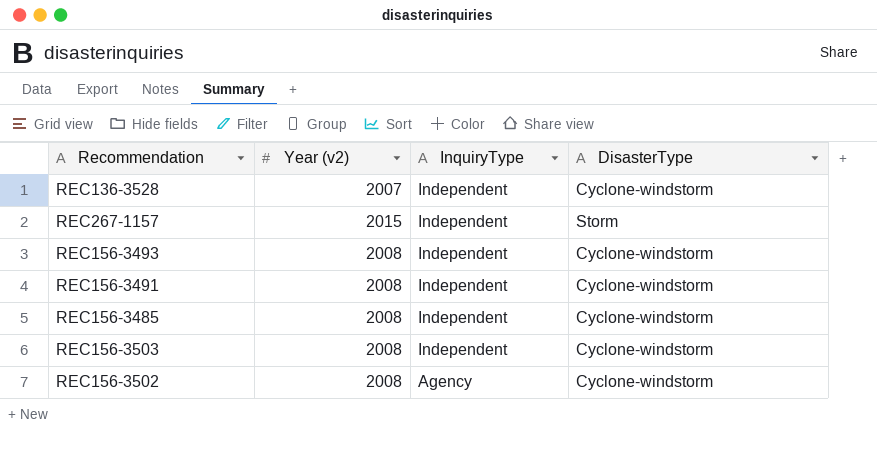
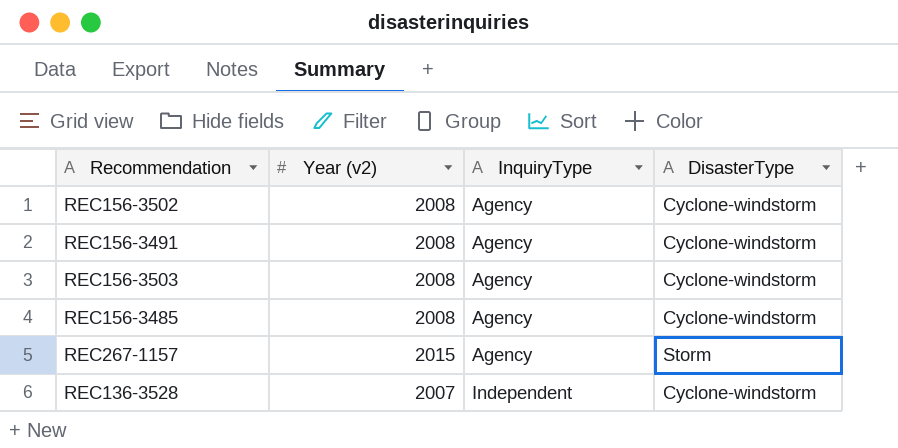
row order: InquiryType descending -> InquiryType ascending
row REC156-3493: 2008 | Independent | Cyclone-windstorm -> none
REC156-3491 | InquiryType: Independent -> Agency
REC156-3503 | InquiryType: Independent -> Agency
REC156-3485 | InquiryType: Independent -> Agency
REC267-1157 | InquiryType: Independent -> Agency

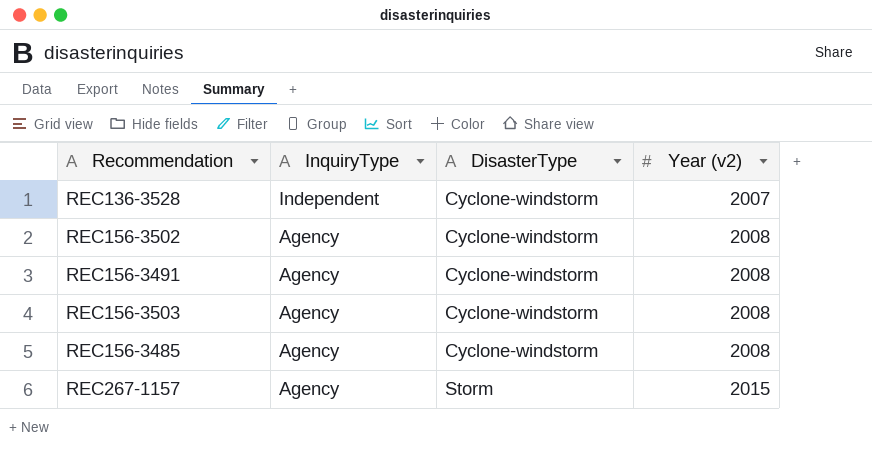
row order: InquiryType ascending -> InquiryType descending
column Year (v2) | position: 2 -> 4

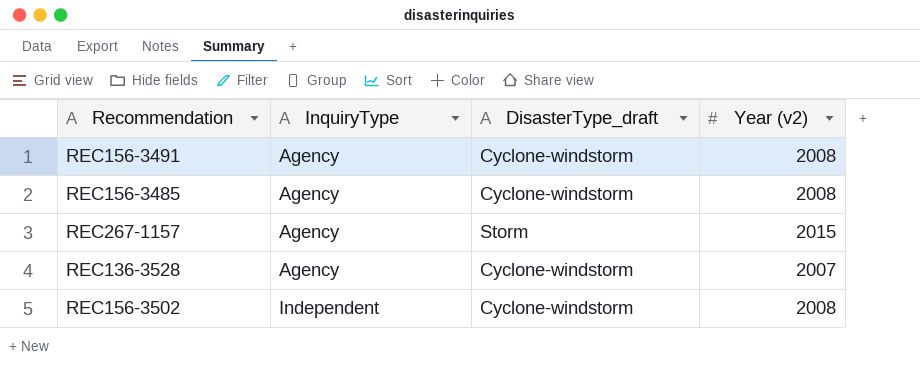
row order: InquiryType descending -> InquiryType ascending
column name: DisasterType -> DisasterType_draft
row REC156-3503: Agency | Cyclone-windstorm | 2008 -> none
REC136-3528 | InquiryType: Independent -> Agency
REC156-3502 | InquiryType: Agency -> Independent

